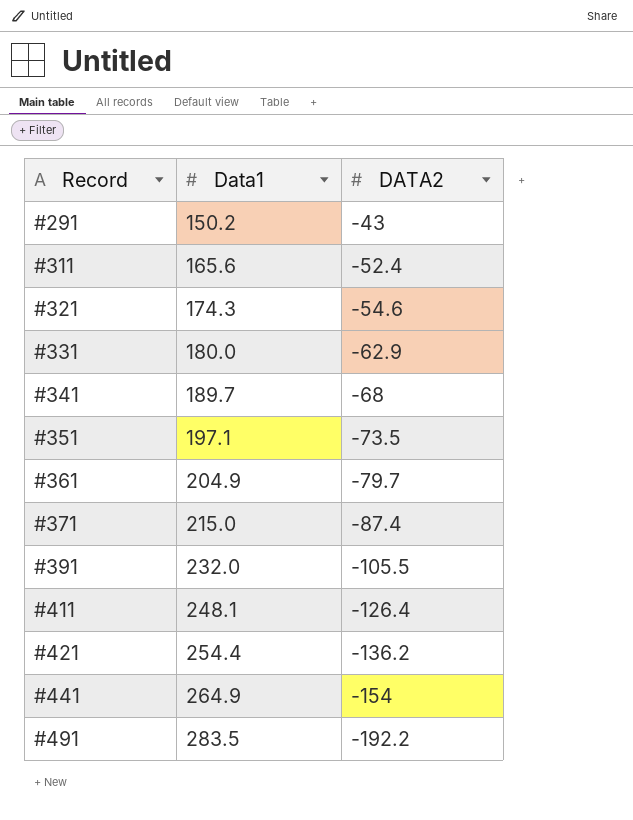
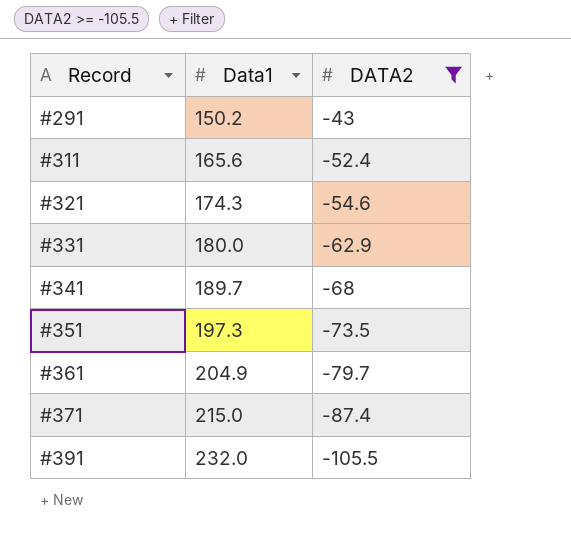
filter: none -> DATA2 >= -105.5
#351 | Data1: 197.1 -> 197.3

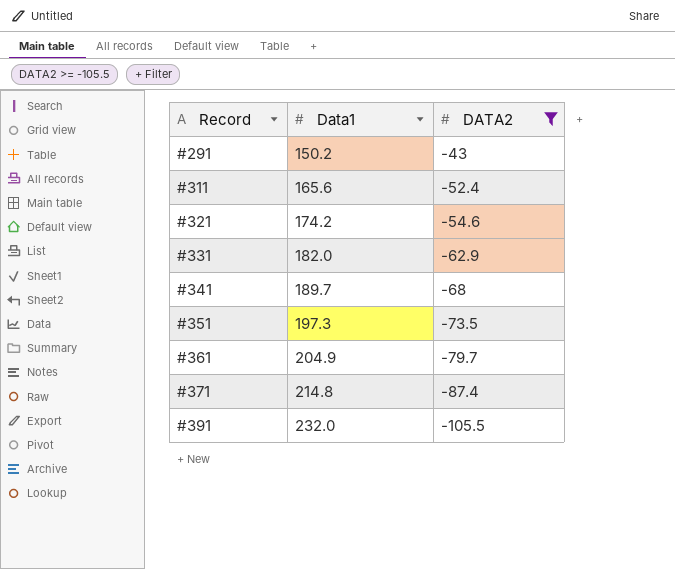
#321 | Data1: 174.3 -> 174.2
#331 | Data1: 180.0 -> 182.0
#371 | Data1: 215.0 -> 214.8

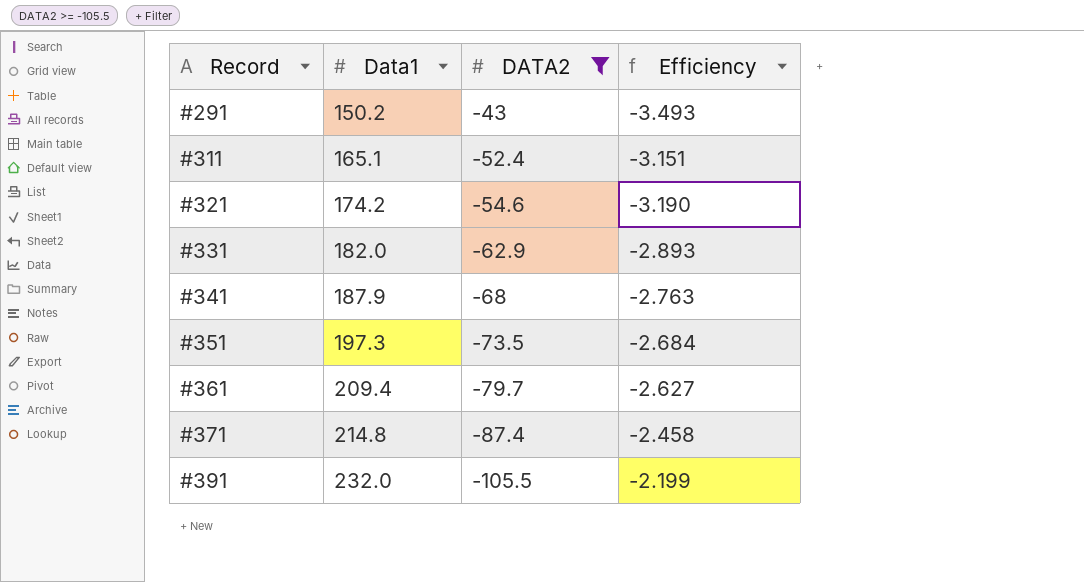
column Efficiency | formula: none -> [Data1] / [DATA2]
#311 | Data1: 165.6 -> 165.1
#341 | Data1: 189.7 -> 187.9
#361 | Data1: 204.9 -> 209.4

